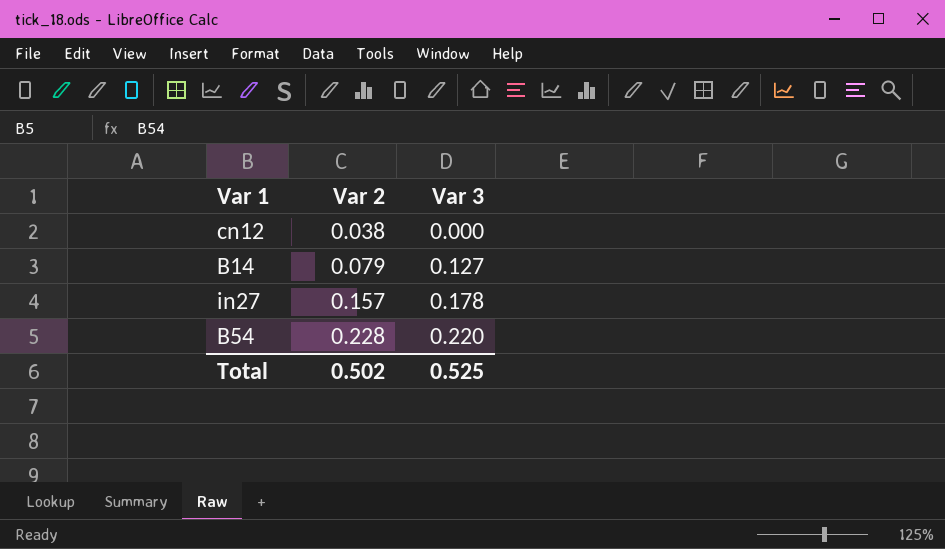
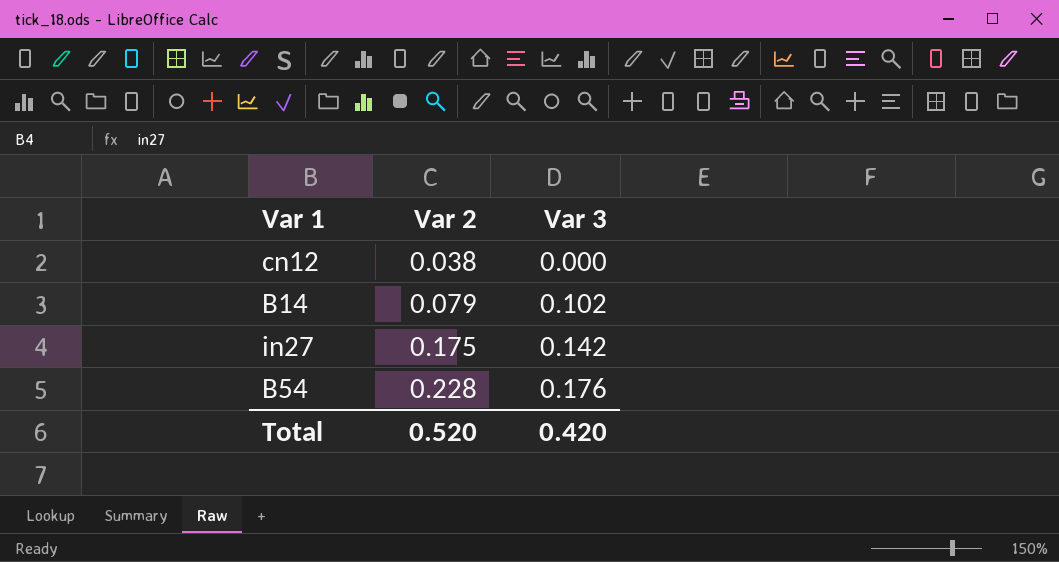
B14 | Var 3: 0.127 -> 0.102
in27 | Var 2: 0.157 -> 0.175
in27 | Var 3: 0.178 -> 0.142
B54 | Var 3: 0.220 -> 0.176
Total | Var 2: 0.502 -> 0.520
Total | Var 3: 0.525 -> 0.420

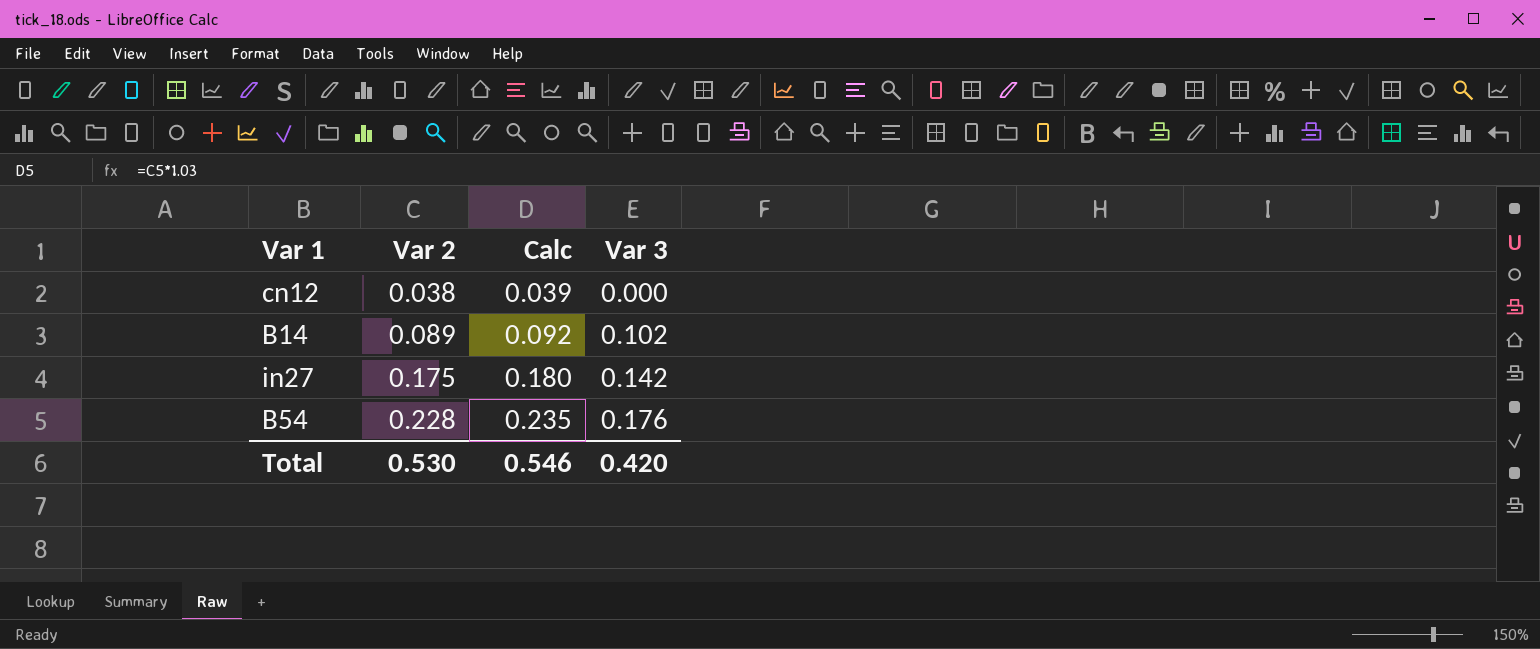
column Calc | formula: none -> [Var 2] * 1.03
B14 | Var 2: 0.079 -> 0.089
Total | Var 2: 0.520 -> 0.530

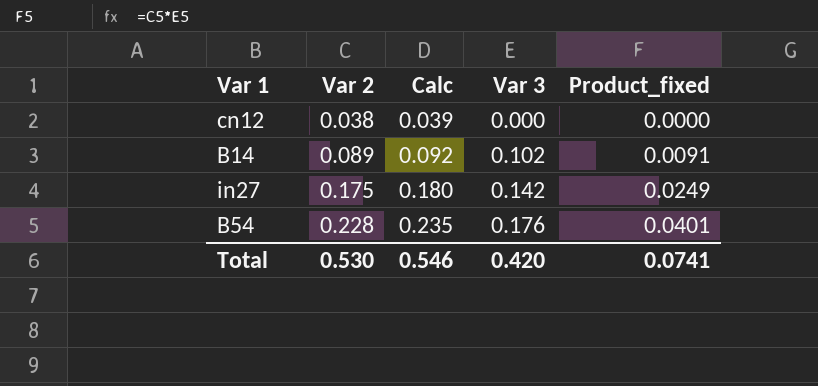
column Product_fixed | formula: none -> [Var 2] * [Var 3]

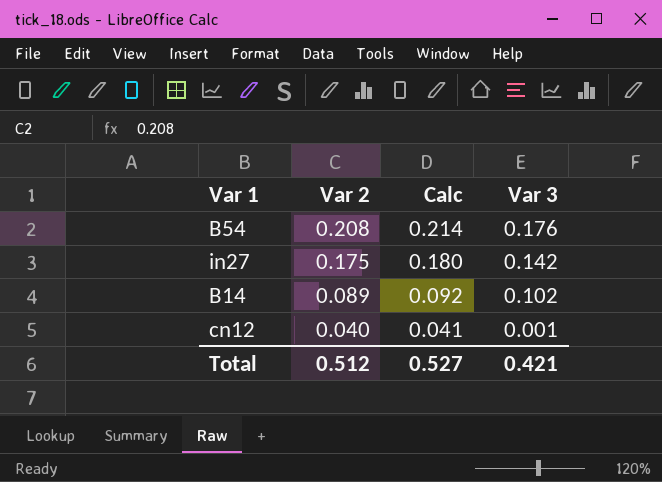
row order: Var 2 ascending -> Var 2 descending
column Product_fixed | formula: [Var 2] * [Var 3] -> none
B54 | Var 2: 0.228 -> 0.208
B54 | Calc: 0.235 -> 0.214
cn12 | Var 2: 0.038 -> 0.040
cn12 | Calc: 0.039 -> 0.041
cn12 | Var 3: 0.000 -> 0.001
Total | Var 2: 0.530 -> 0.512
Total | Calc: 0.546 -> 0.527
Total | Var 3: 0.420 -> 0.421

